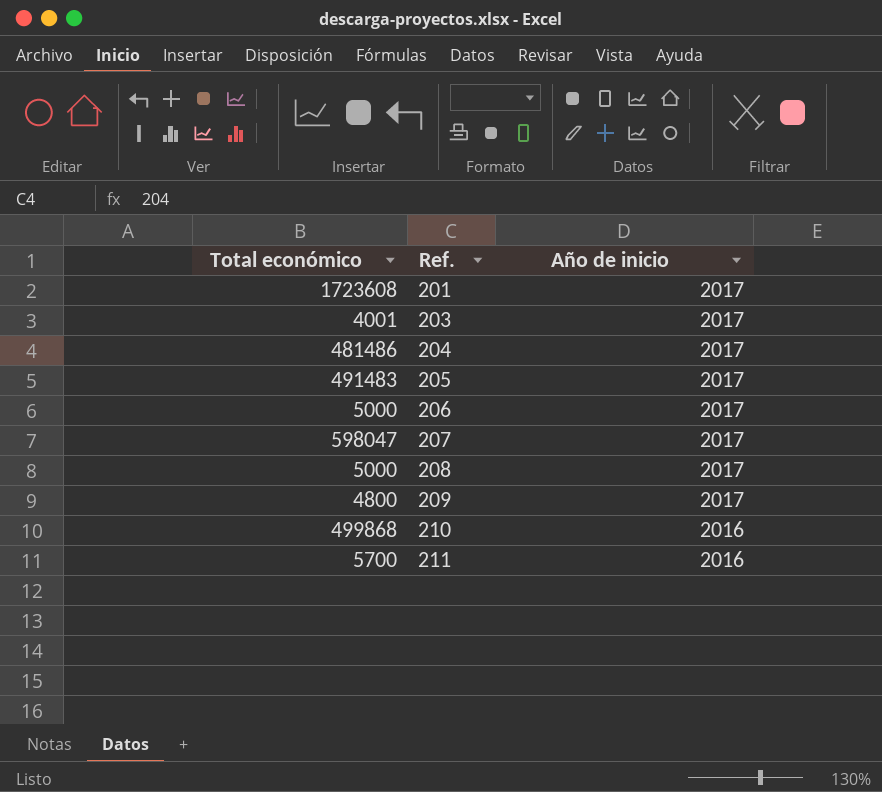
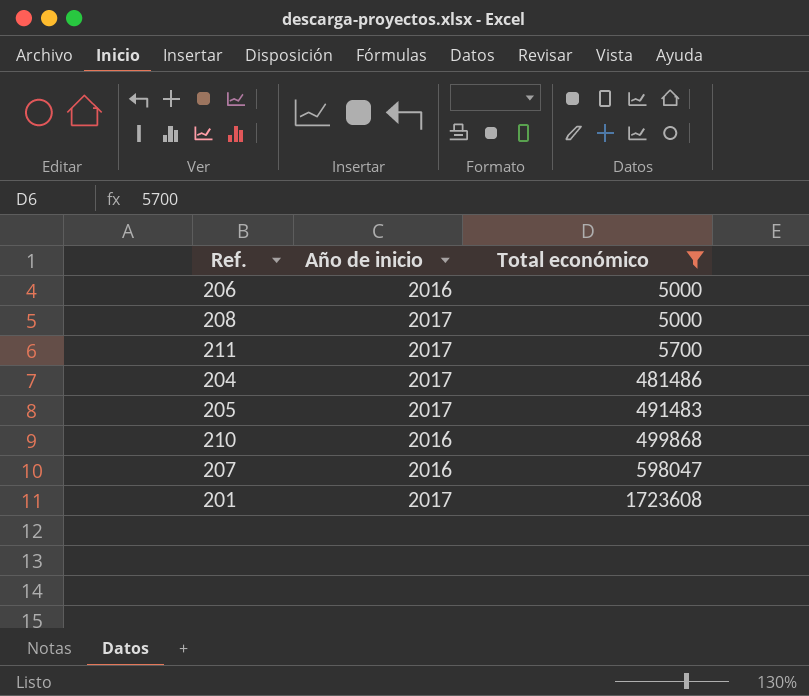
filter: none -> Total económico >= 5000
row order: Ref. ascending -> Total económico ascending
column Total económico | position: 1 -> 3
206 | Año de inicio: 2017 -> 2016
211 | Año de inicio: 2016 -> 2017
207 | Año de inicio: 2017 -> 2016

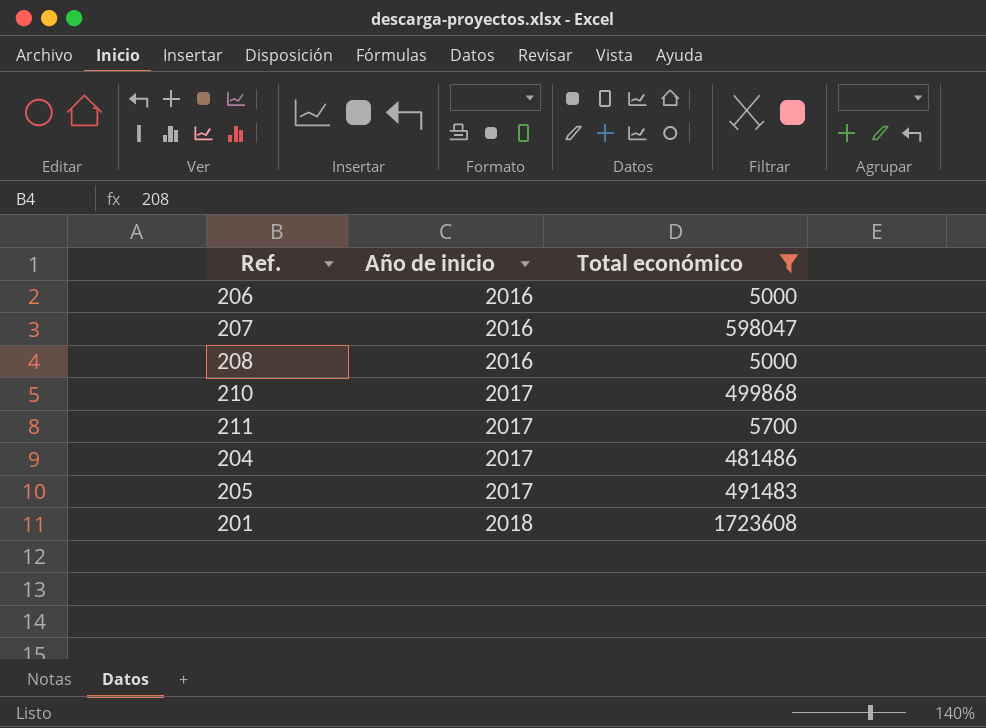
row order: Total económico ascending -> Año de inicio ascending
208 | Año de inicio: 2017 -> 2016
210 | Año de inicio: 2016 -> 2017
201 | Año de inicio: 2017 -> 2018

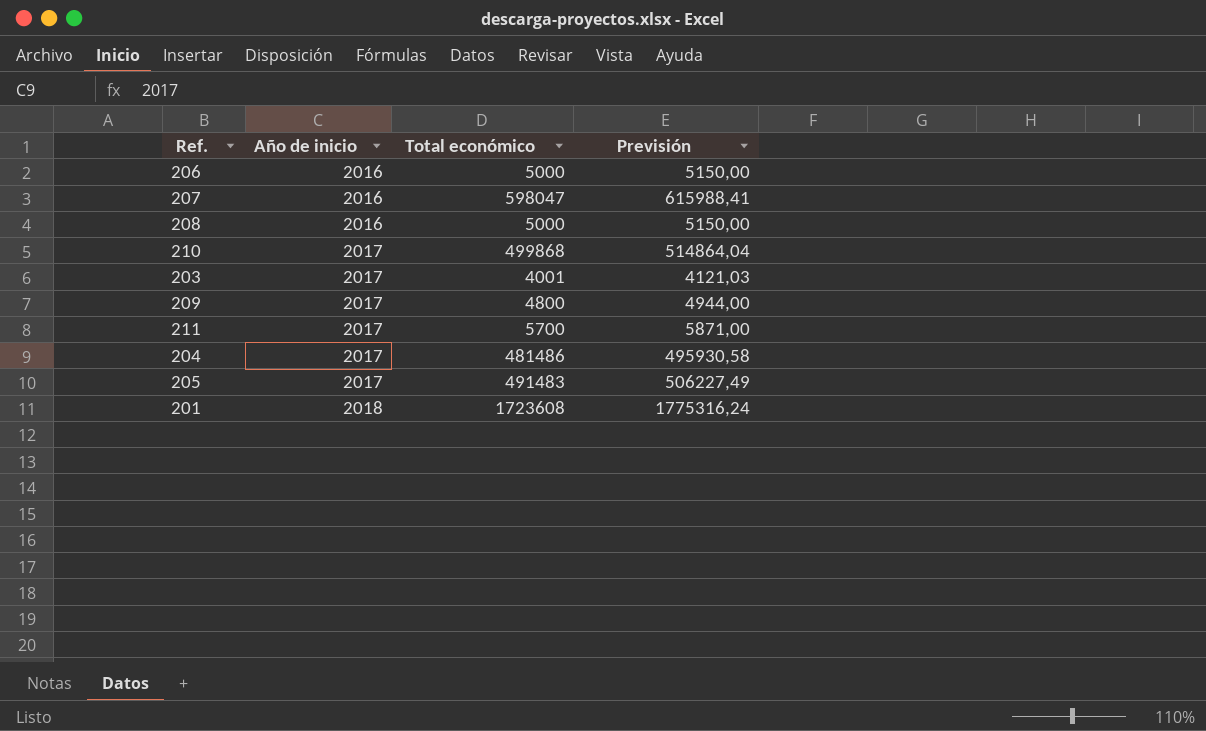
filter: Total económico >= 5000 -> none
column Previsión | formula: none -> [Total económico] * 1,03

